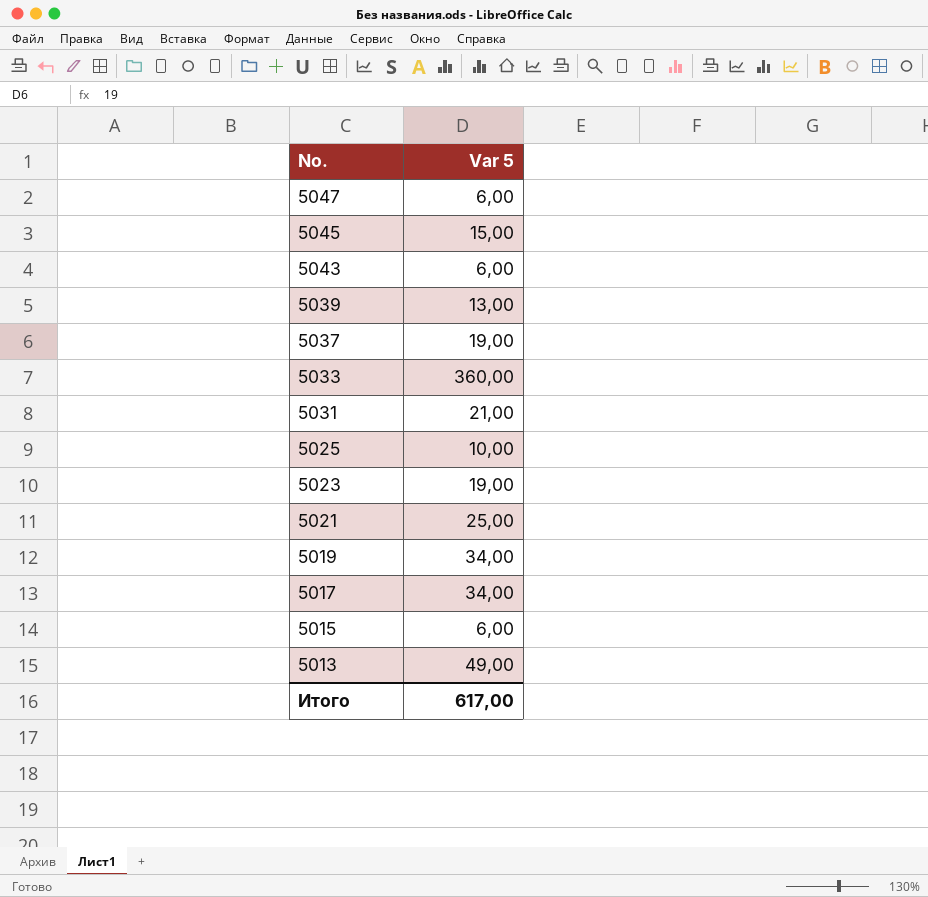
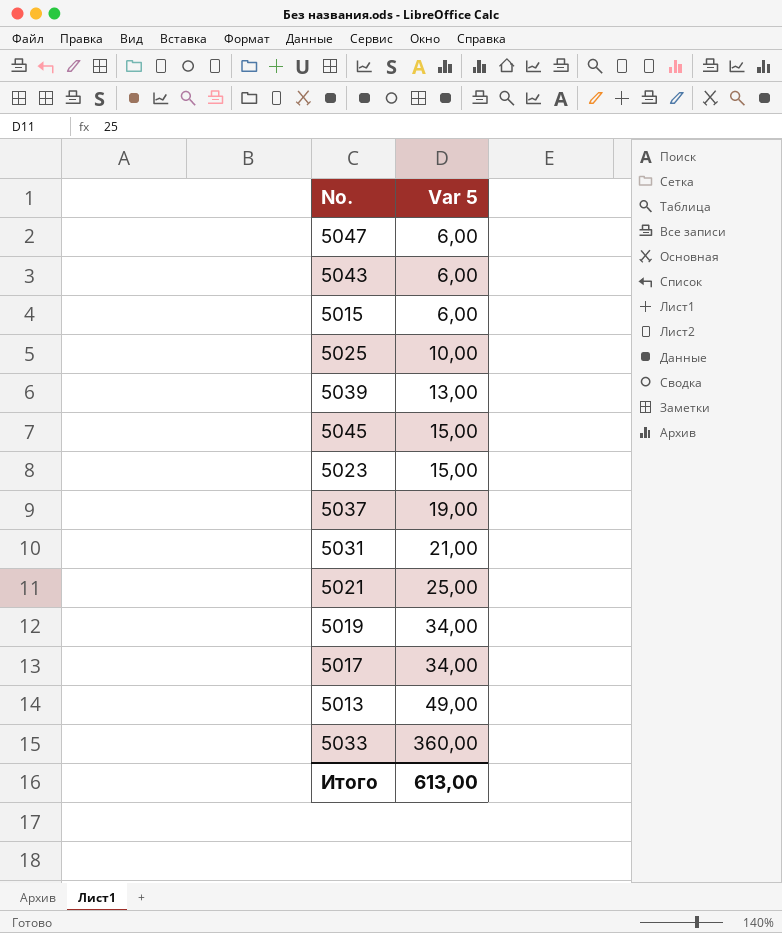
row order: No. descending -> Var 5 ascending
5023 | Var 5: 19,00 -> 15,00
Итого | Var 5: 617,00 -> 613,00

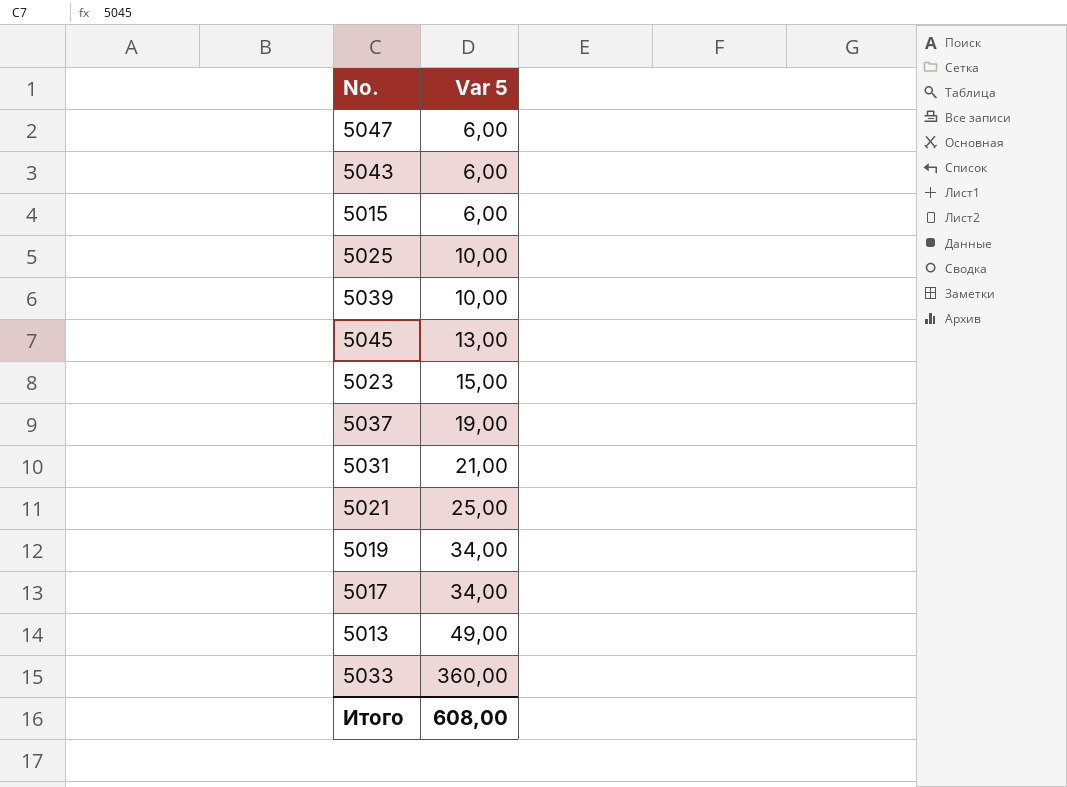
5039 | Var 5: 13,00 -> 10,00
5045 | Var 5: 15,00 -> 13,00
Итого | Var 5: 613,00 -> 608,00

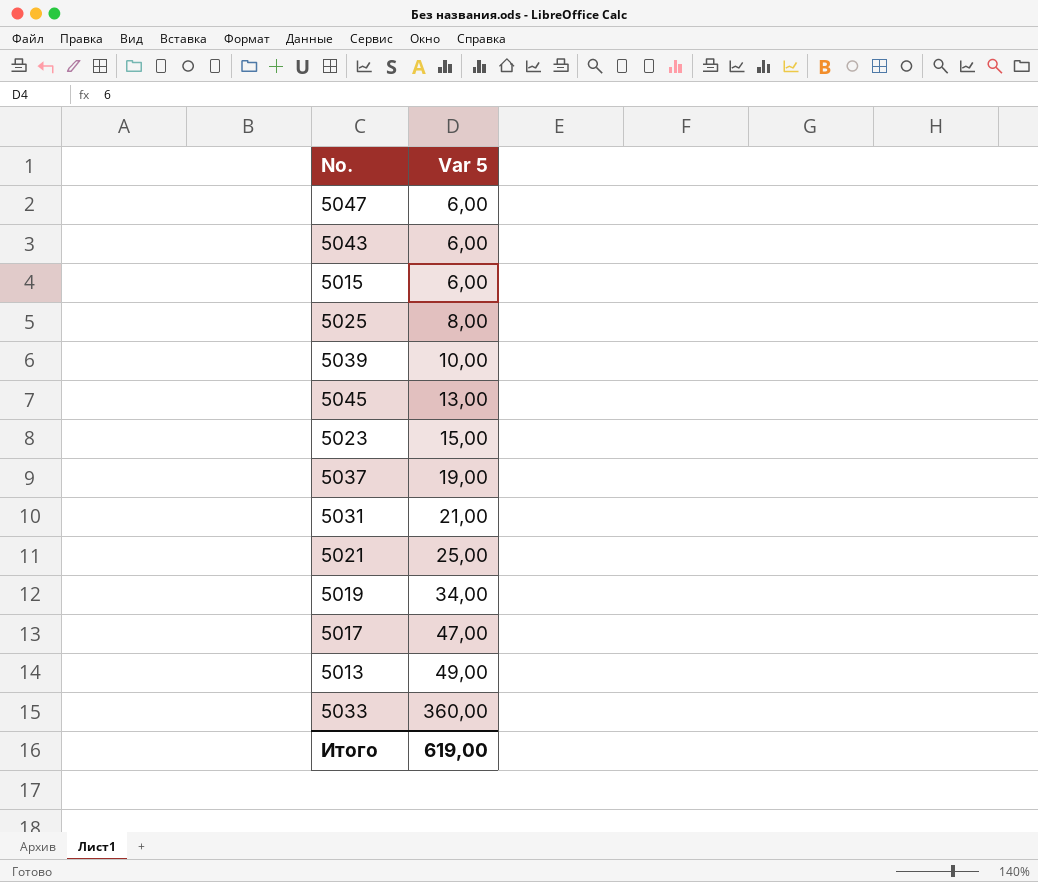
5025 | Var 5: 10,00 -> 8,00
5017 | Var 5: 34,00 -> 47,00
Итого | Var 5: 608,00 -> 619,00

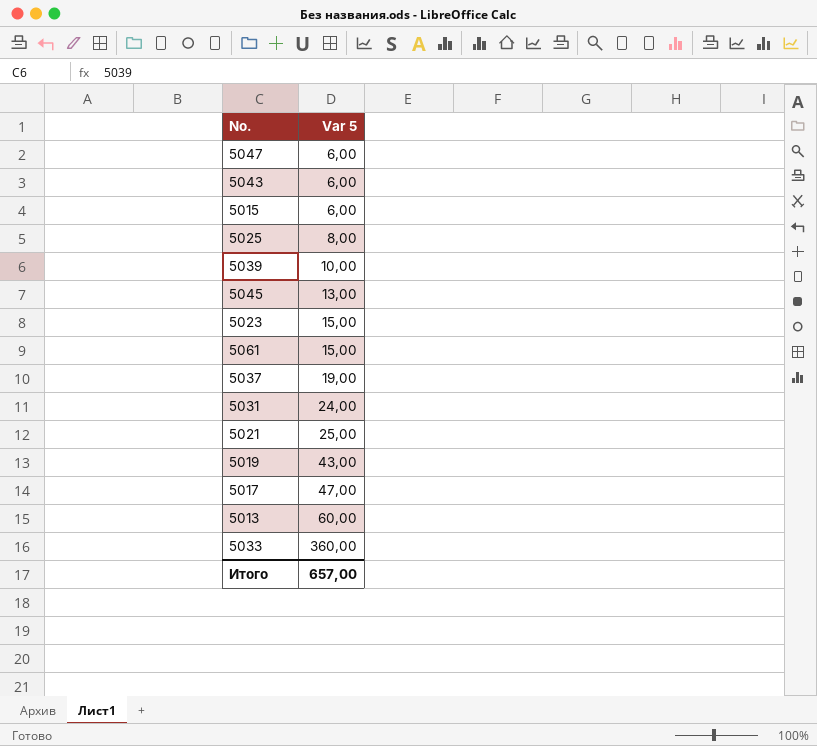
row 5061: none -> 15,00
5031 | Var 5: 21,00 -> 24,00
5019 | Var 5: 34,00 -> 43,00
5013 | Var 5: 49,00 -> 60,00
Итого | Var 5: 619,00 -> 657,00

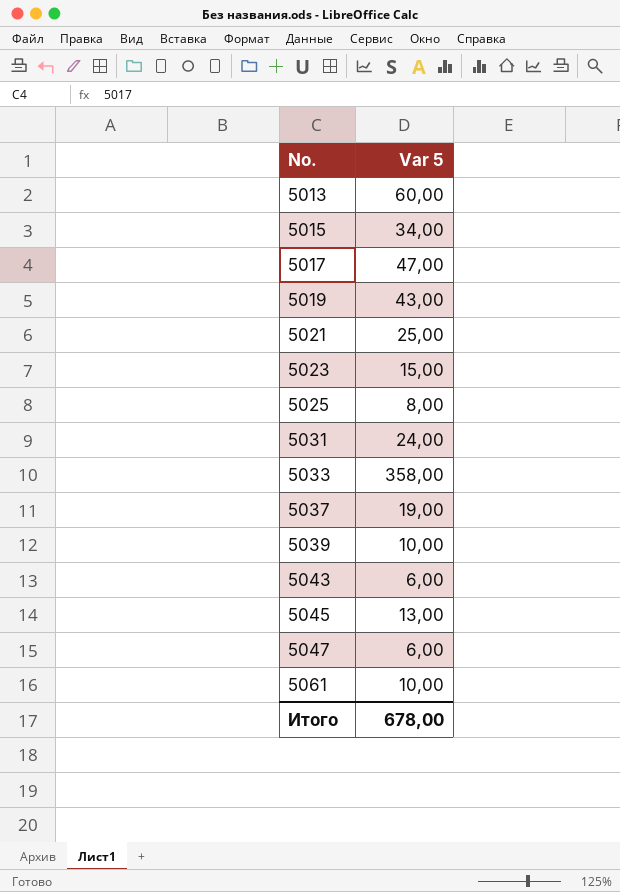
row order: Var 5 ascending -> No. ascending
5015 | Var 5: 6,00 -> 34,00
5033 | Var 5: 360,00 -> 358,00
5061 | Var 5: 15,00 -> 10,00
Итого | Var 5: 657,00 -> 678,00

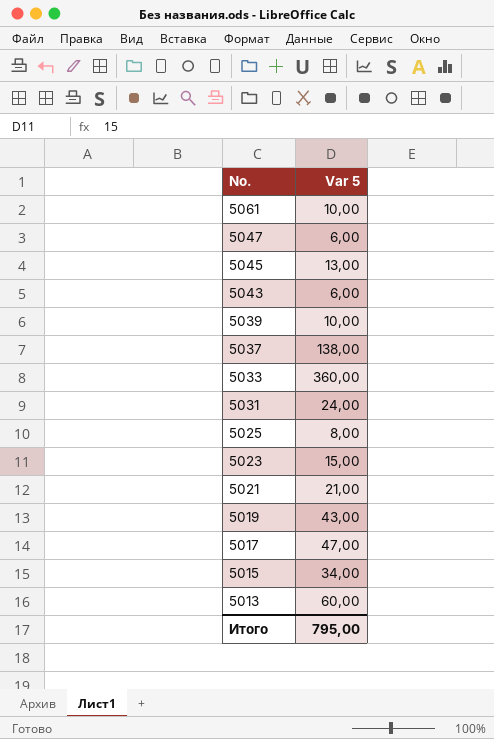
row order: No. ascending -> No. descending
5037 | Var 5: 19,00 -> 138,00
5033 | Var 5: 358,00 -> 360,00
5021 | Var 5: 25,00 -> 21,00
Итого | Var 5: 678,00 -> 795,00

